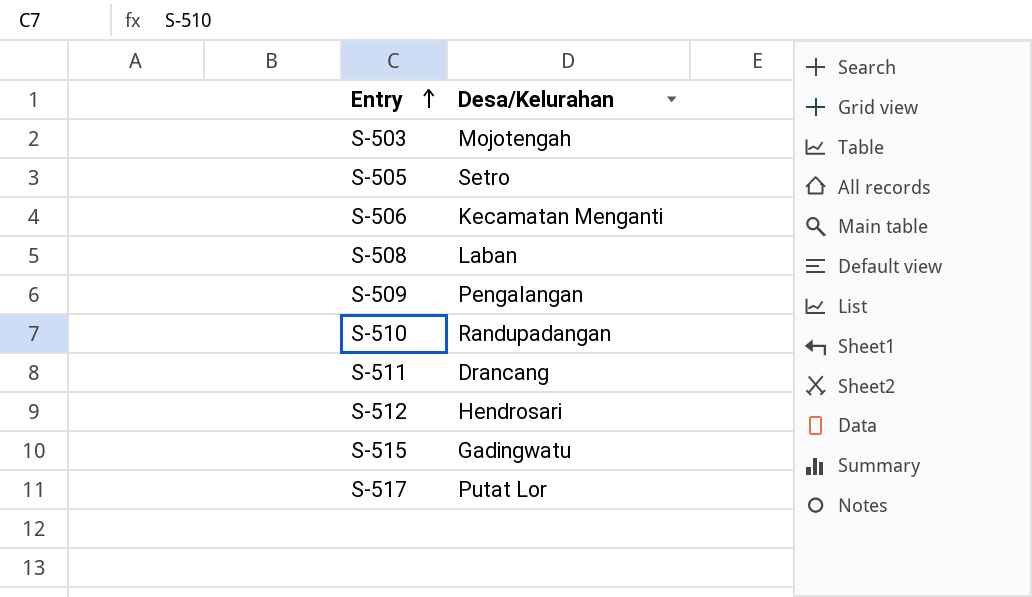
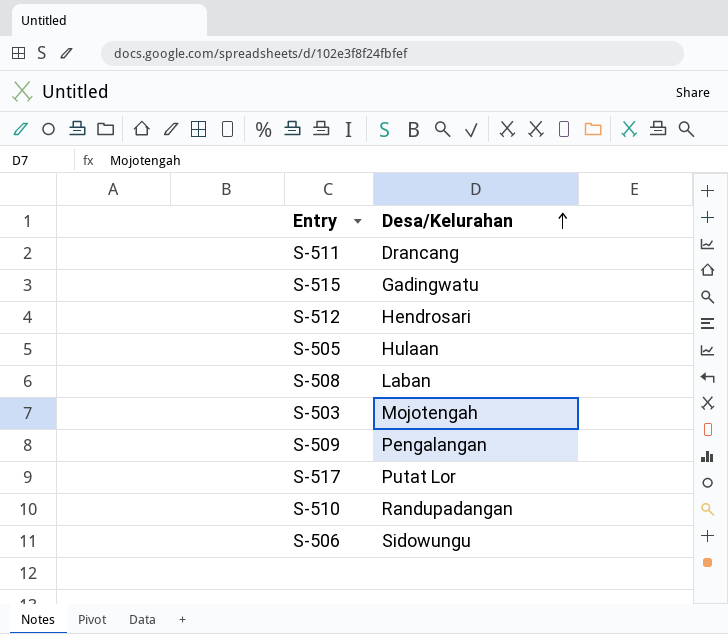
row order: Entry ascending -> Desa/Kelurahan ascending
S-505 | Desa/Kelurahan: Setro -> Hulaan
S-506 | Desa/Kelurahan: Kecamatan Menganti -> Sidowungu

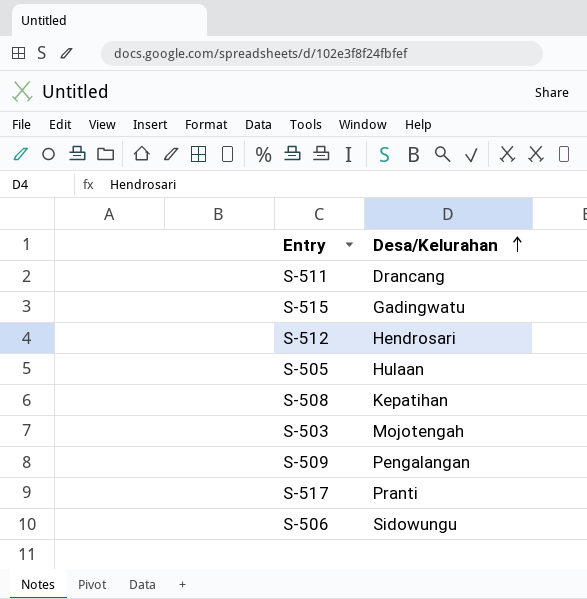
row S-510: Randupadangan -> none
S-508 | Desa/Kelurahan: Laban -> Kepatihan
S-517 | Desa/Kelurahan: Putat Lor -> Pranti

